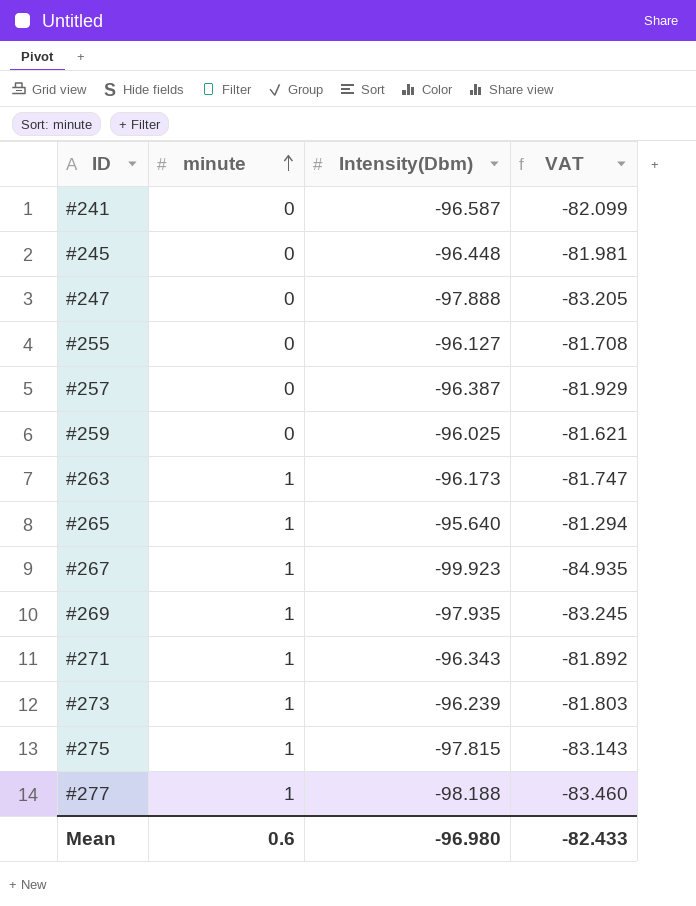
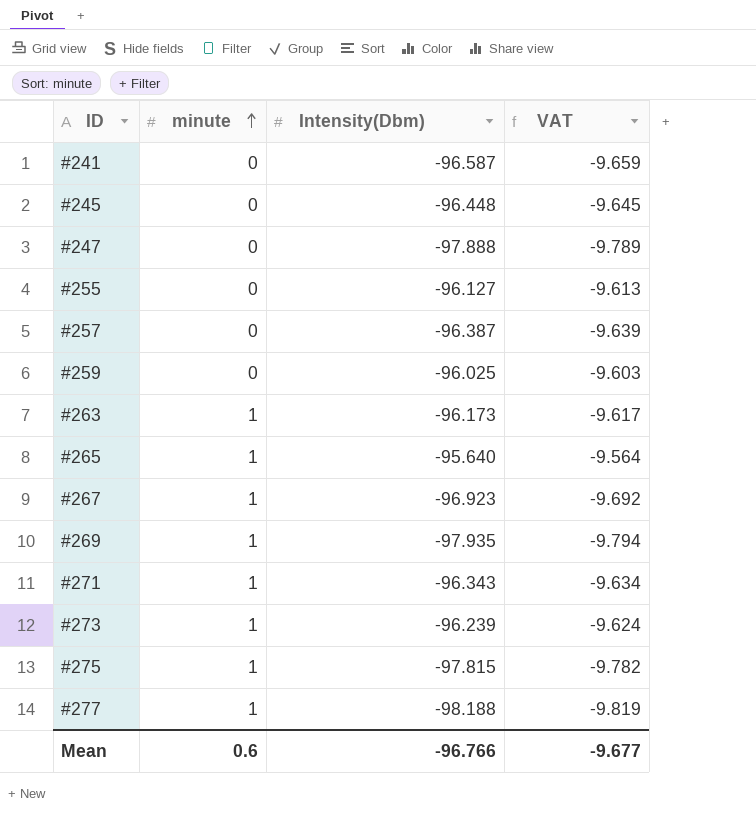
column VAT | formula: [Intensity(Dbm)] * 0.85 -> [Intensity(Dbm)] * 0.1
#267 | Intensity(Dbm): -99.923 -> -96.923
Mean | Intensity(Dbm): -96.980 -> -96.766
Mean | VAT: -82.433 -> -9.677

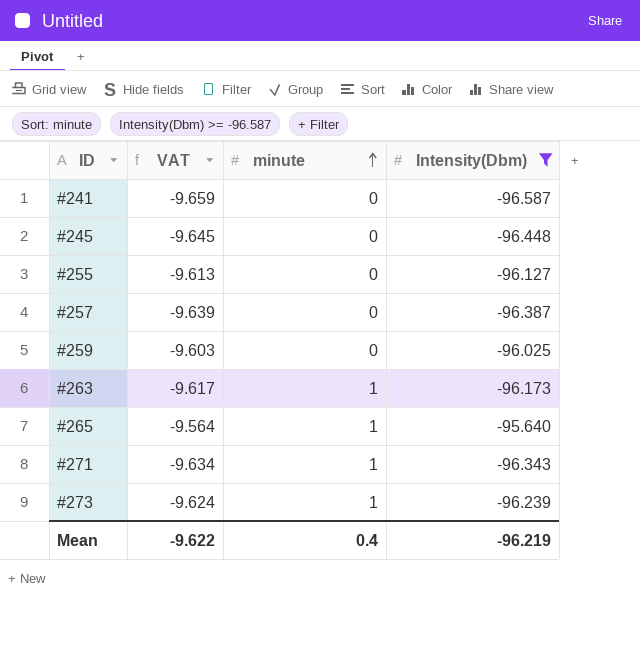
filter: none -> Intensity(Dbm) >= -96.587
column VAT | position: 4 -> 2
Mean | VAT: -9.677 -> -9.622
Mean | minute: 0.6 -> 0.4
Mean | Intensity(Dbm): -96.766 -> -96.219

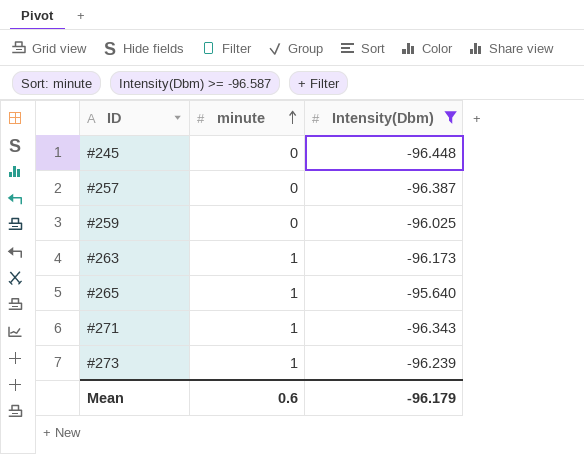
column VAT | formula: [Intensity(Dbm)] * 0.1 -> none
row #241: -9.659 | 0 | -96.587 -> none
row #255: -9.613 | 0 | -96.127 -> none
Mean | minute: 0.4 -> 0.6
Mean | Intensity(Dbm): -96.219 -> -96.179

